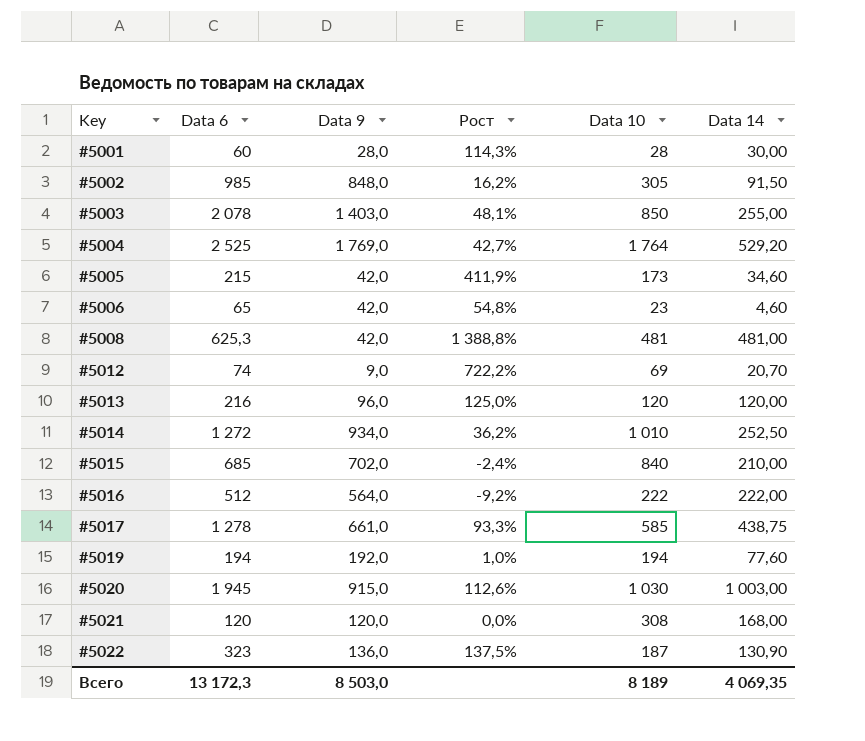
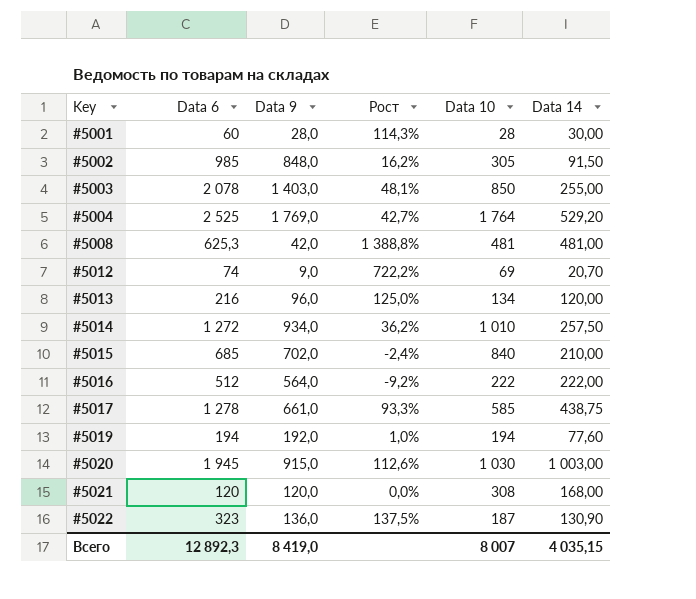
row #5005: 215 | 42,0 | 411,9% | 173 | 34,60 -> none
row #5006: 65 | 42,0 | 54,8% | 23 | 4,60 -> none
#5013 | Data 10: 120 -> 134
#5014 | Data 14: 252,50 -> 257,50
Всего | Data 6: 13 172,3 -> 12 892,3
Всего | Data 9: 8 503,0 -> 8 419,0
Всего | Data 10: 8 189 -> 8 007
Всего | Data 14: 4 069,35 -> 4 035,15

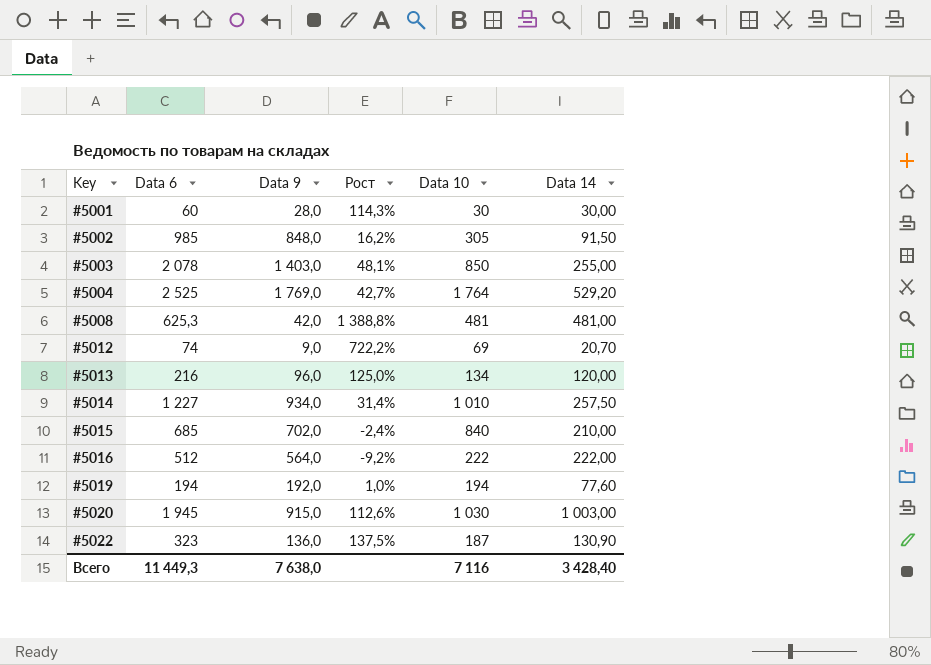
row #5017: 1 278 | 661,0 | 93,3% | 585 | 438,75 -> none
row #5021: 120 | 120,0 | 0,0% | 308 | 168,00 -> none
#5001 | Data 10: 28 -> 30
#5014 | Data 6: 1 272 -> 1 227
#5014 | Рост: 36,2% -> 31,4%
Всего | Data 6: 12 892,3 -> 11 449,3
Всего | Data 9: 8 419,0 -> 7 638,0
Всего | Data 10: 8 007 -> 7 116
Всего | Data 14: 4 035,15 -> 3 428,40

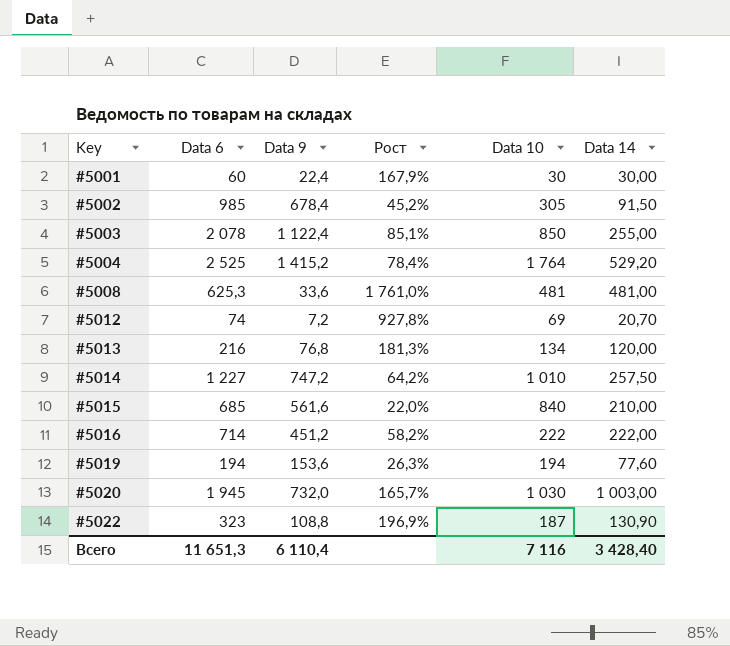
#5001 | Data 9: 28,0 -> 22,4
#5001 | Рост: 114,3% -> 167,9%
#5002 | Data 9: 848,0 -> 678,4
#5002 | Рост: 16,2% -> 45,2%
#5003 | Data 9: 1 403,0 -> 1 122,4
#5003 | Рост: 48,1% -> 85,1%
#5004 | Data 9: 1 769,0 -> 1 415,2
#5004 | Рост: 42,7% -> 78,4%
#5008 | Data 9: 42,0 -> 33,6
#5008 | Рост: 1 388,8% -> 1 761,0%
#5012 | Data 9: 9,0 -> 7,2
#5012 | Рост: 722,2% -> 927,8%
#5013 | Data 9: 96,0 -> 76,8
#5013 | Рост: 125,0% -> 181,3%
#5014 | Data 9: 934,0 -> 747,2
#5014 | Рост: 31,4% -> 64,2%
#5015 | Data 9: 702,0 -> 561,6
#5015 | Рост: -2,4% -> 22,0%
#5016 | Data 6: 512 -> 714
#5016 | Data 9: 564,0 -> 451,2
#5016 | Рост: -9,2% -> 58,2%
#5019 | Data 9: 192,0 -> 153,6
#5019 | Рост: 1,0% -> 26,3%
#5020 | Data 9: 915,0 -> 732,0
#5020 | Рост: 112,6% -> 165,7%
#5022 | Data 9: 136,0 -> 108,8
#5022 | Рост: 137,5% -> 196,9%
Всего | Data 6: 11 449,3 -> 11 651,3
Всего | Data 9: 7 638,0 -> 6 110,4

